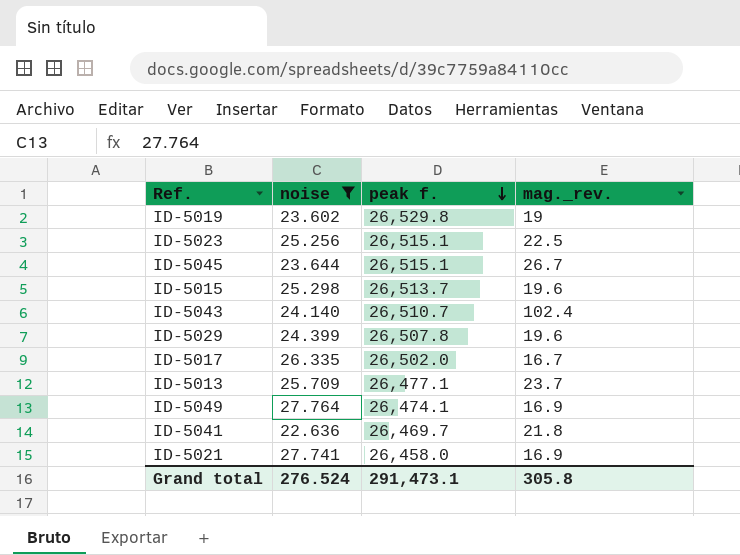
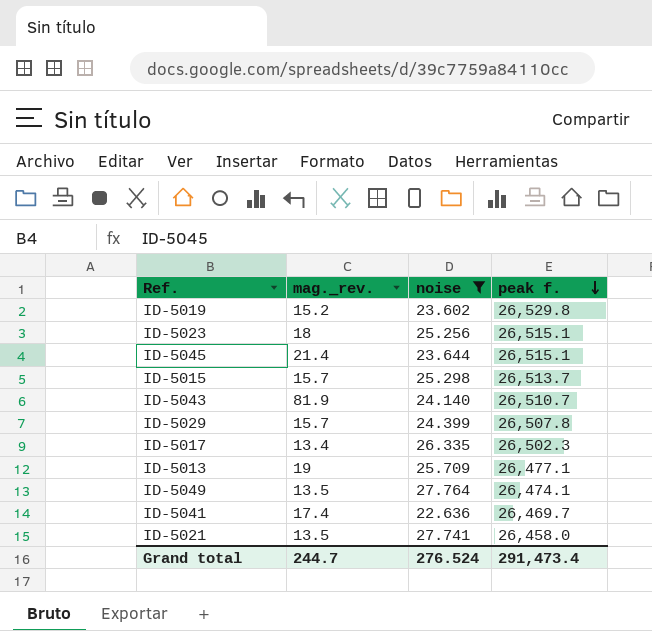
column mag._rev. | position: 4 -> 2
ID-5019 | mag._rev.: 19 -> 15.2
ID-5023 | mag._rev.: 22.5 -> 18
ID-5045 | mag._rev.: 26.7 -> 21.4
ID-5015 | mag._rev.: 19.6 -> 15.7
ID-5043 | mag._rev.: 102.4 -> 81.9
ID-5029 | mag._rev.: 19.6 -> 15.7
ID-5017 | mag._rev.: 16.7 -> 13.4
ID-5017 | peak f.: 26,502.0 -> 26,502.3
ID-5013 | mag._rev.: 23.7 -> 19
ID-5049 | mag._rev.: 16.9 -> 13.5
ID-5041 | mag._rev.: 21.8 -> 17.4
ID-5021 | mag._rev.: 16.9 -> 13.5
Grand total | mag._rev.: 305.8 -> 244.7
Grand total | peak f.: 291,473.1 -> 291,473.4

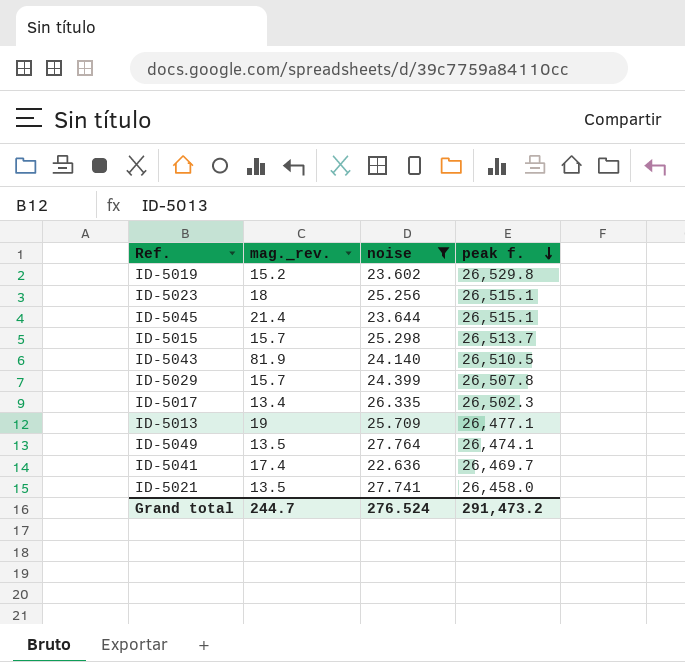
ID-5043 | peak f.: 26,510.7 -> 26,510.5
Grand total | peak f.: 291,473.4 -> 291,473.2

